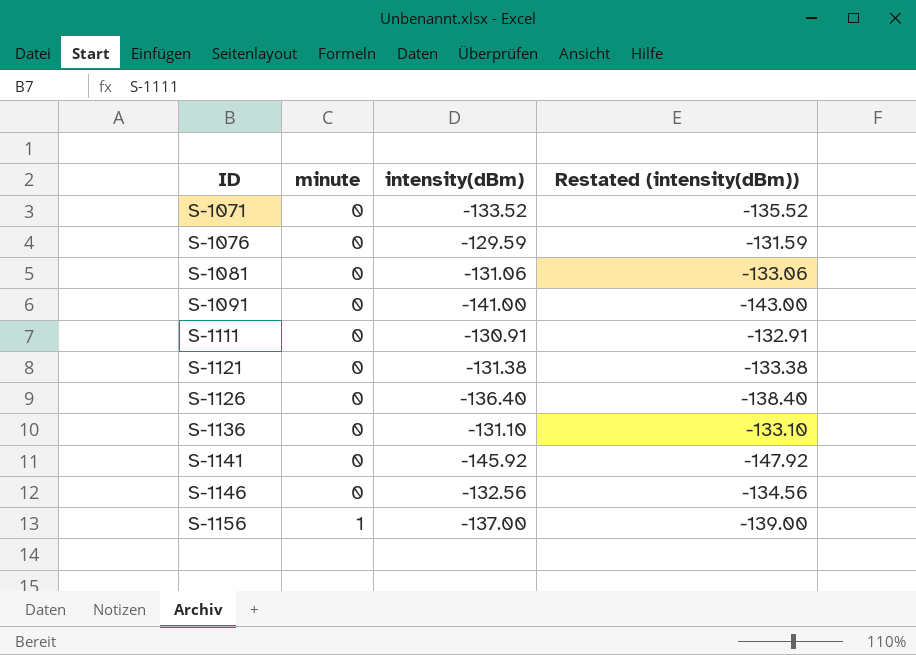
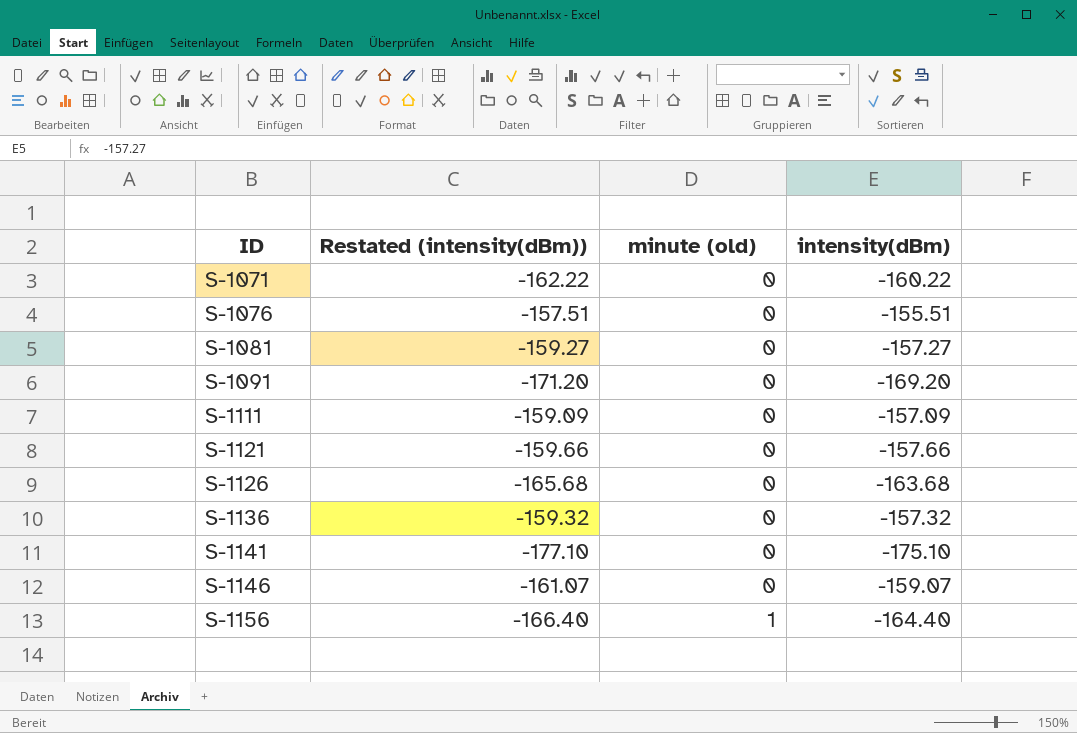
column Restated (intensity(dBm)) | position: 4 -> 2
column name: minute -> minute (old)
S-1071 | Restated (intensity(dBm)): -135.52 -> -162.22
S-1071 | intensity(dBm): -133.52 -> -160.22
S-1076 | Restated (intensity(dBm)): -131.59 -> -157.51
S-1076 | intensity(dBm): -129.59 -> -155.51
S-1081 | Restated (intensity(dBm)): -133.06 -> -159.27
S-1081 | intensity(dBm): -131.06 -> -157.27
S-1091 | Restated (intensity(dBm)): -143.00 -> -171.20
S-1091 | intensity(dBm): -141.00 -> -169.20
S-1111 | Restated (intensity(dBm)): -132.91 -> -159.09
S-1111 | intensity(dBm): -130.91 -> -157.09
S-1121 | Restated (intensity(dBm)): -133.38 -> -159.66
S-1121 | intensity(dBm): -131.38 -> -157.66
S-1126 | Restated (intensity(dBm)): -138.40 -> -165.68
S-1126 | intensity(dBm): -136.40 -> -163.68
S-1136 | Restated (intensity(dBm)): -133.10 -> -159.32
S-1136 | intensity(dBm): -131.10 -> -157.32
S-1141 | Restated (intensity(dBm)): -147.92 -> -177.10
S-1141 | intensity(dBm): -145.92 -> -175.10
S-1146 | Restated (intensity(dBm)): -134.56 -> -161.07
S-1146 | intensity(dBm): -132.56 -> -159.07
S-1156 | Restated (intensity(dBm)): -139.00 -> -166.40
S-1156 | intensity(dBm): -137.00 -> -164.40

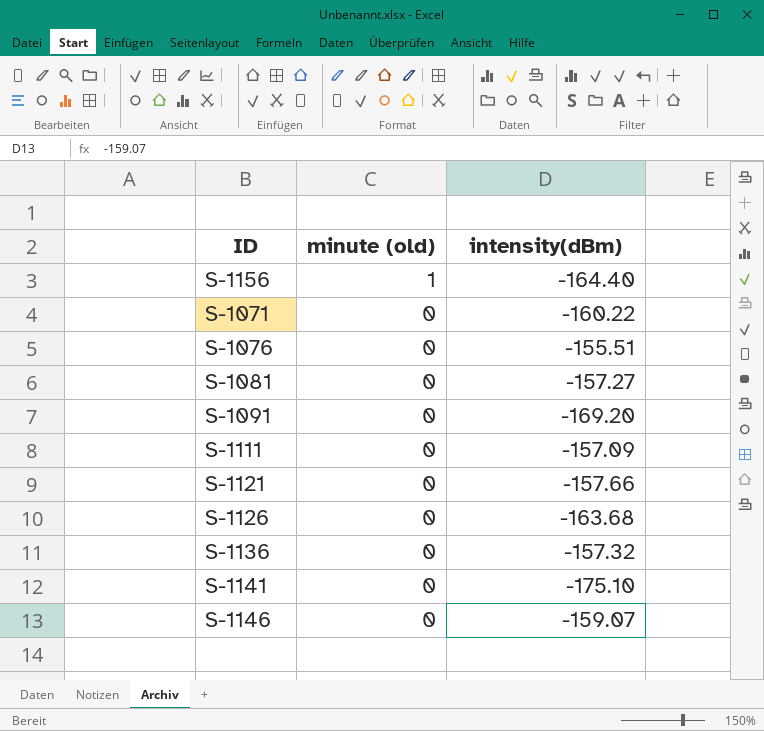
row order: ID ascending -> minute (old) descending
column Restated (intensity(dBm)) | formula: [intensity(dBm)] - 2 -> none

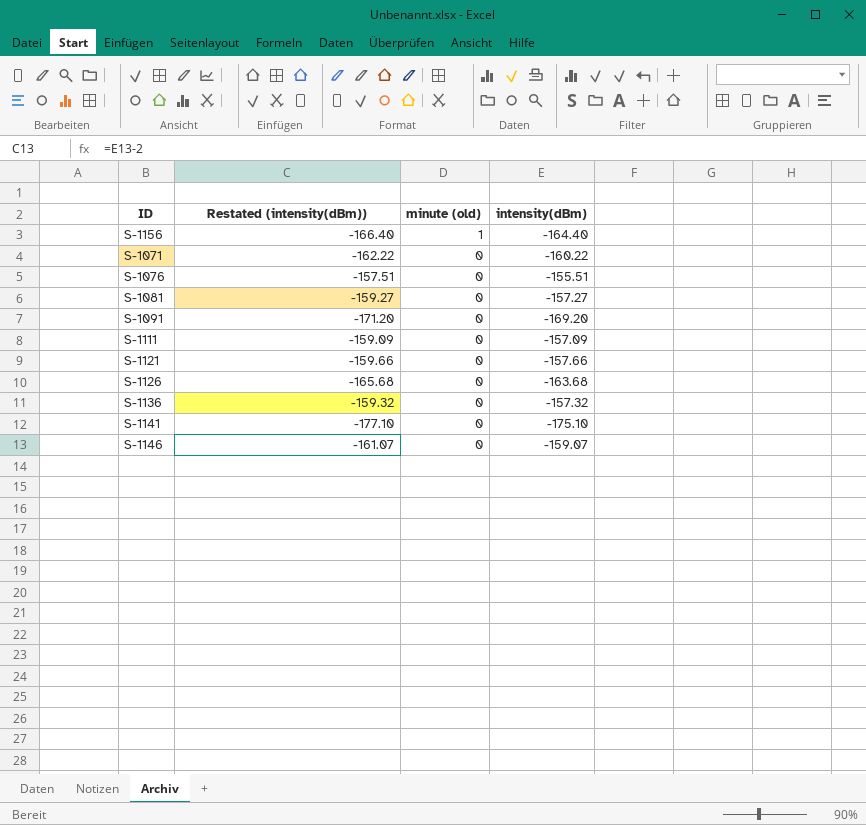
column Restated (intensity(dBm)) | formula: none -> [intensity(dBm)] - 2

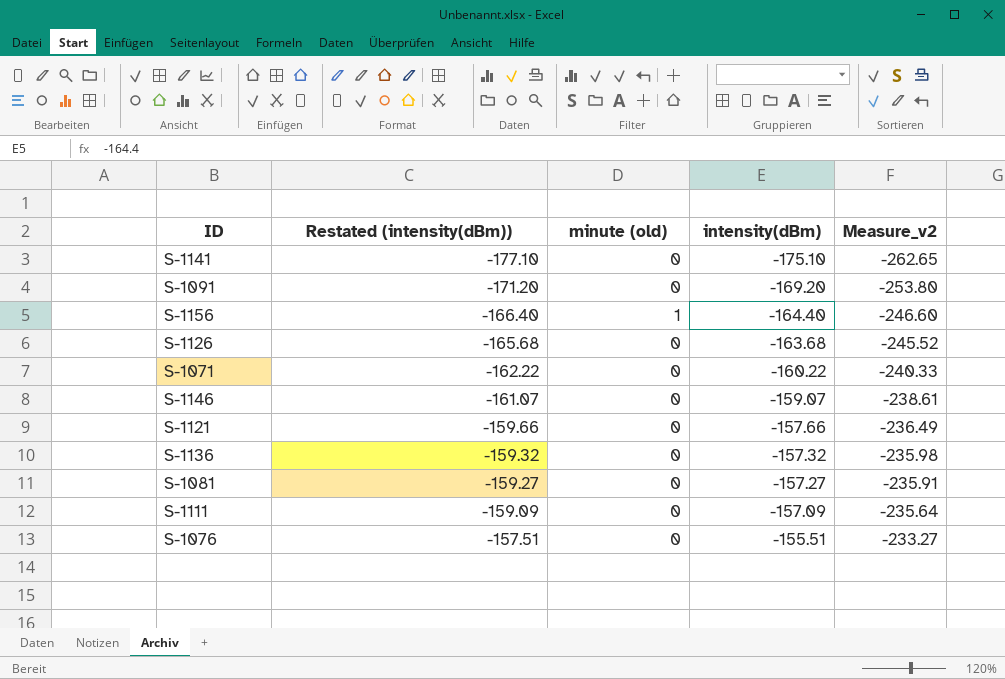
row order: minute (old) descending -> Restated (intensity(dBm)) ascending
column Measure_v2 | formula: none -> [intensity(dBm)] * 1.5

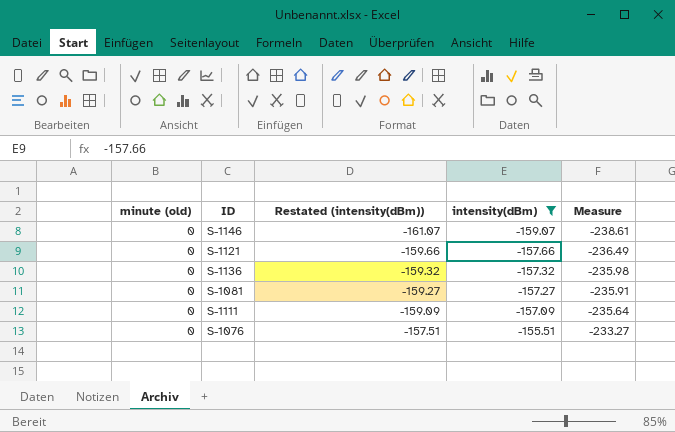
filter: none -> intensity(dBm) >= -159.07
column minute (old) | position: 3 -> 1
column name: Measure_v2 -> Measure

